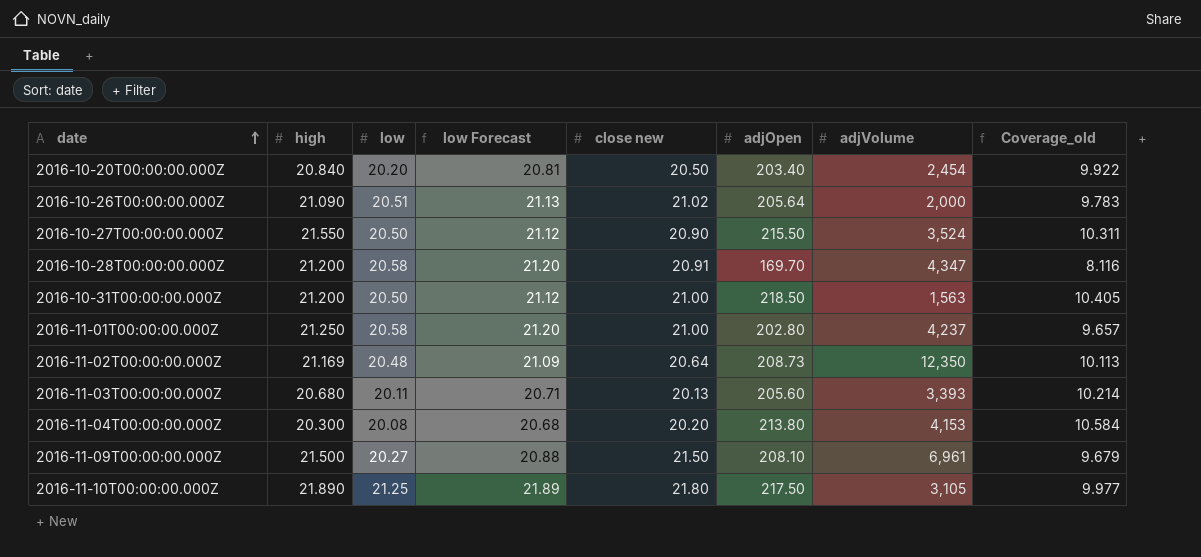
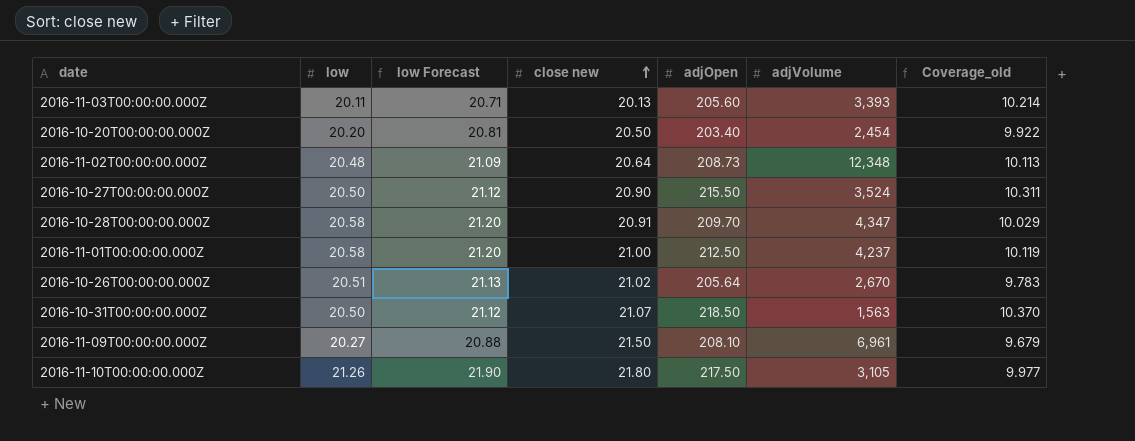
row order: date ascending -> close new ascending
column high | position: 2 -> none
row 2016-11-04T00:00:00.000Z: 20.300 | 20.08 | 20.68 | 20.20 | 213.80 | 4,153 | 10.584 -> none
2016-11-02T00:00:00.000Z | adjVolume: 12,350 -> 12,348
2016-10-28T00:00:00.000Z | adjOpen: 169.70 -> 209.70
2016-10-28T00:00:00.000Z | Coverage_old: 8.116 -> 10.029
2016-11-01T00:00:00.000Z | adjOpen: 202.80 -> 212.50
2016-11-01T00:00:00.000Z | Coverage_old: 9.657 -> 10.119
2016-10-26T00:00:00.000Z | adjVolume: 2,000 -> 2,670
2016-10-31T00:00:00.000Z | close new: 21.00 -> 21.07
2016-10-31T00:00:00.000Z | Coverage_old: 10.405 -> 10.370
2016-11-10T00:00:00.000Z | low: 21.25 -> 21.26
2016-11-10T00:00:00.000Z | low Forecast: 21.89 -> 21.90

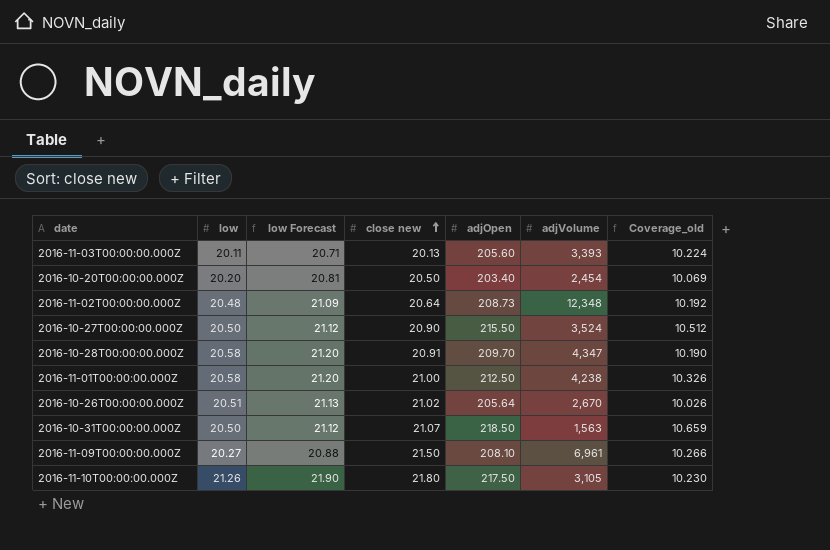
column Coverage_old | formula: [adjOpen] / [close new] -> [adjOpen] / [low]
2016-11-01T00:00:00.000Z | adjVolume: 4,237 -> 4,238

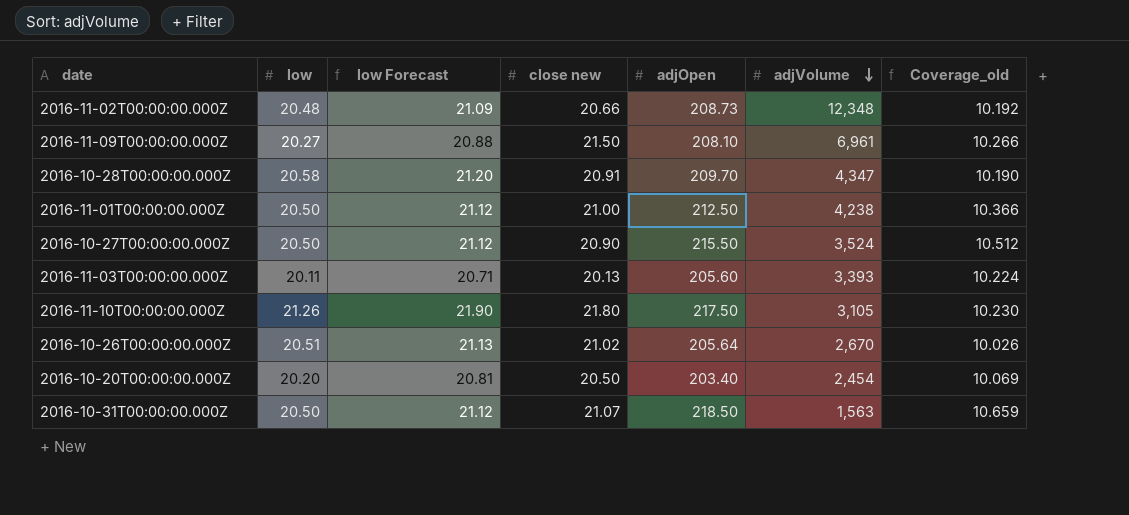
row order: close new ascending -> adjVolume descending
2016-11-02T00:00:00.000Z | close new: 20.64 -> 20.66
2016-11-01T00:00:00.000Z | low: 20.58 -> 20.50
2016-11-01T00:00:00.000Z | low Forecast: 21.20 -> 21.12
2016-11-01T00:00:00.000Z | Coverage_old: 10.326 -> 10.366

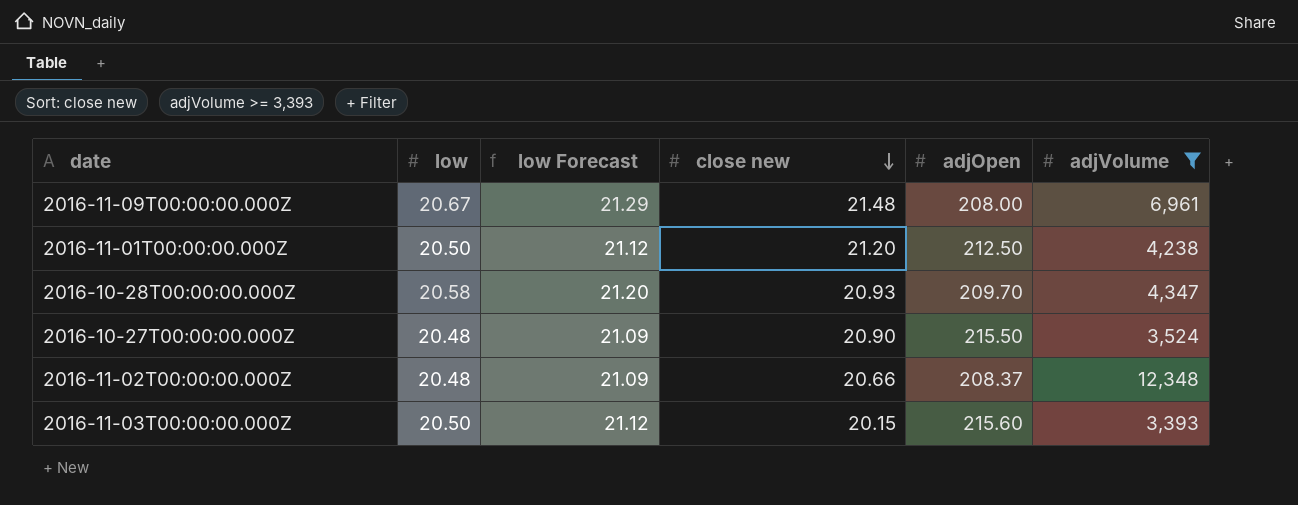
filter: none -> adjVolume >= 3,393
row order: adjVolume descending -> close new descending
column Coverage_old | formula: [adjOpen] / [low] -> none
2016-11-09T00:00:00.000Z | low: 20.27 -> 20.67
2016-11-09T00:00:00.000Z | low Forecast: 20.88 -> 21.29
2016-11-09T00:00:00.000Z | close new: 21.50 -> 21.48
2016-11-09T00:00:00.000Z | adjOpen: 208.10 -> 208.00
2016-11-01T00:00:00.000Z | close new: 21.00 -> 21.20
2016-10-28T00:00:00.000Z | close new: 20.91 -> 20.93
2016-10-27T00:00:00.000Z | low: 20.50 -> 20.48
2016-10-27T00:00:00.000Z | low Forecast: 21.12 -> 21.09
2016-11-02T00:00:00.000Z | adjOpen: 208.73 -> 208.37
2016-11-03T00:00:00.000Z | low: 20.11 -> 20.50
2016-11-03T00:00:00.000Z | low Forecast: 20.71 -> 21.12
2016-11-03T00:00:00.000Z | close new: 20.13 -> 20.15
2016-11-03T00:00:00.000Z | adjOpen: 205.60 -> 215.60

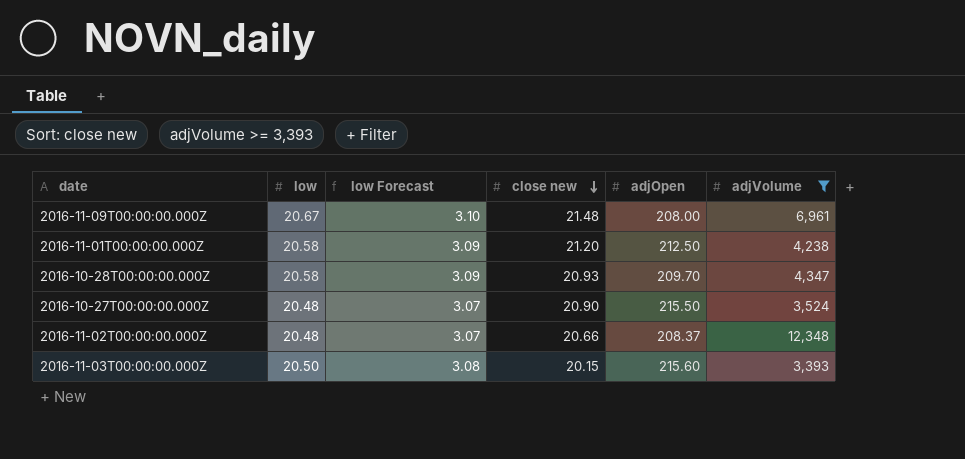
column low Forecast | formula: [low] * 1.03 -> [low] * 0.15
2016-11-01T00:00:00.000Z | low: 20.50 -> 20.58

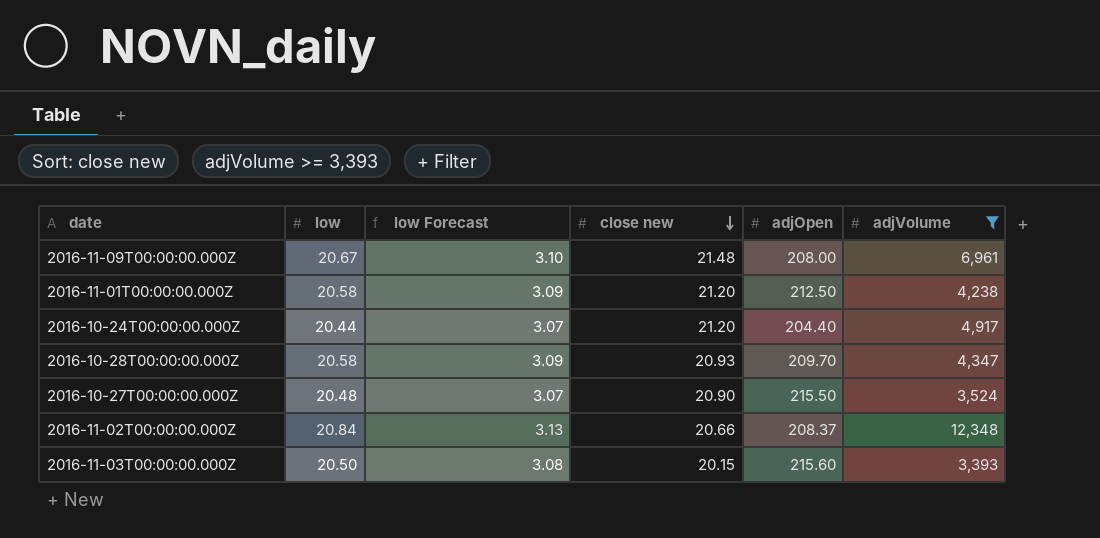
row 2016-10-24T00:00:00.000Z: none -> 20.44 | 3.07 | 21.20 | 204.40 | 4,917
2016-11-02T00:00:00.000Z | low: 20.48 -> 20.84
2016-11-02T00:00:00.000Z | low Forecast: 3.07 -> 3.13

